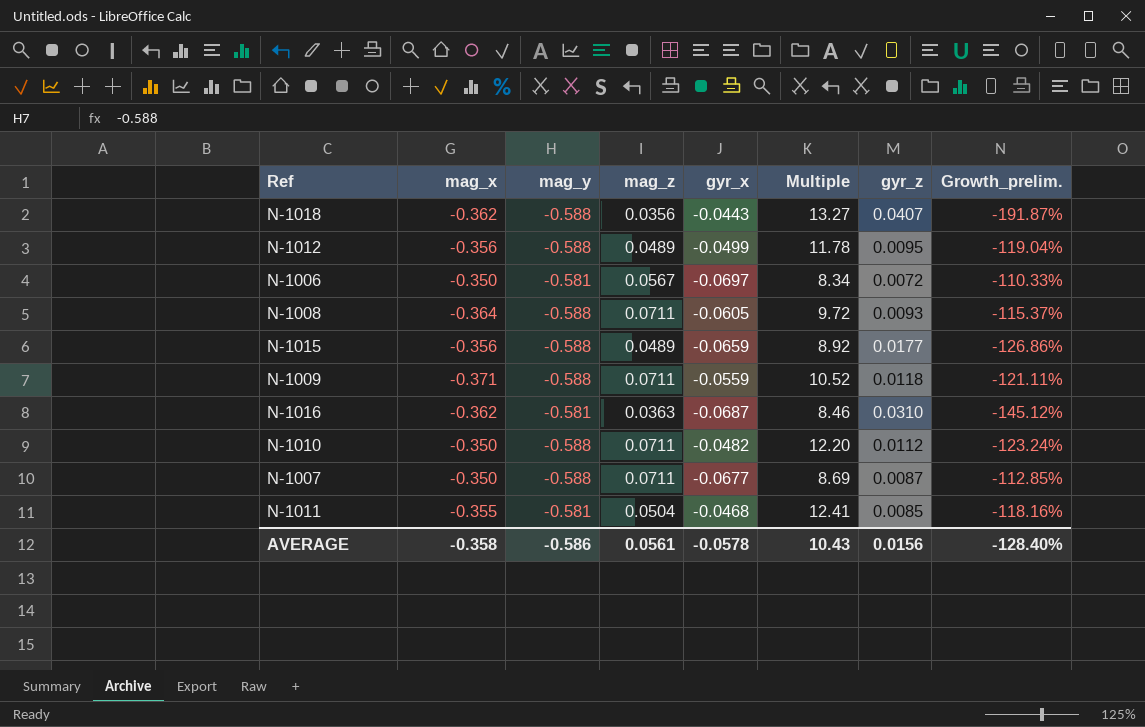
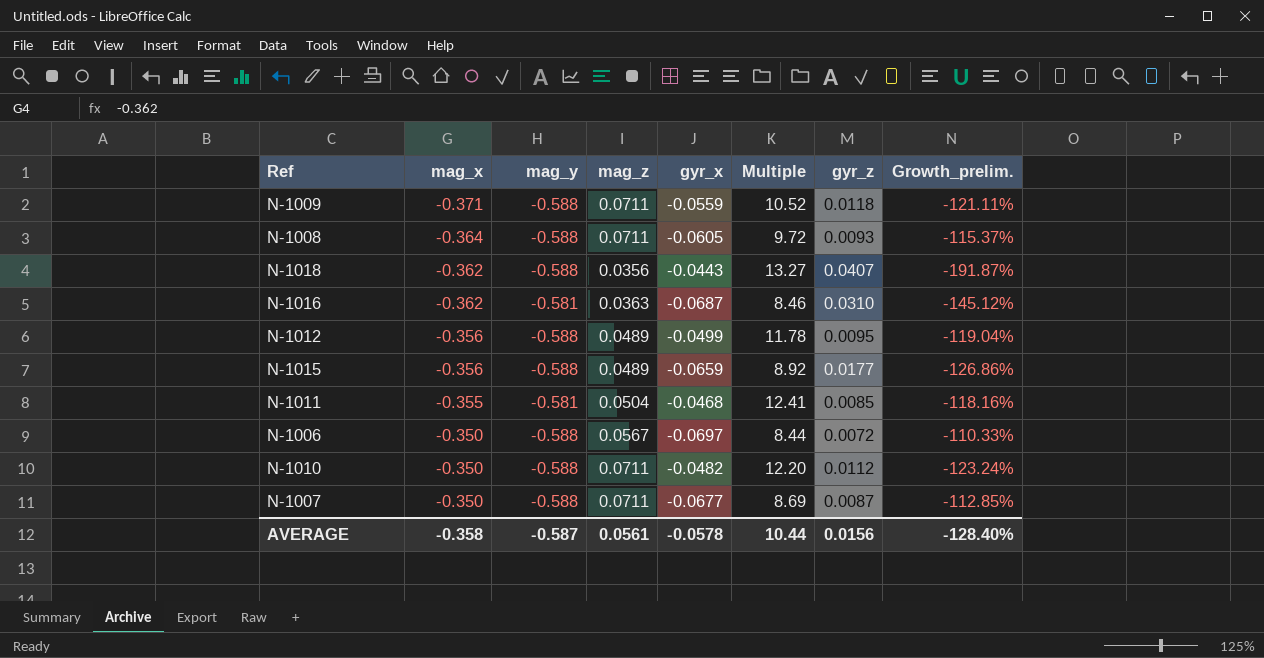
row order: none -> mag_x ascending
N-1006 | mag_y: -0.581 -> -0.588
N-1006 | Multiple: 8.34 -> 8.44
AVERAGE | mag_y: -0.586 -> -0.587
AVERAGE | Multiple: 10.43 -> 10.44

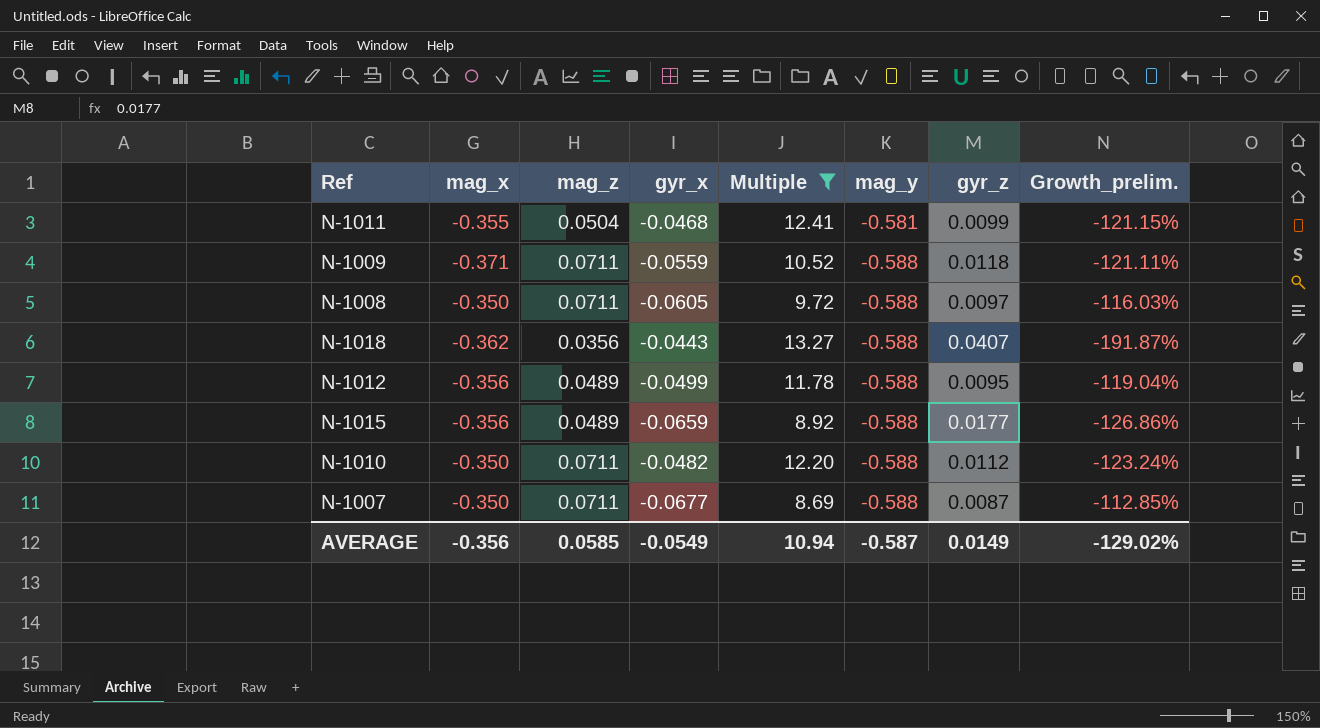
filter: none -> Multiple >= 8.69
row order: mag_x ascending -> mag_y descending
column mag_y | position: 3 -> 6
N-1011 | gyr_z: 0.0085 -> 0.0099
N-1011 | Growth_prelim.: -118.16% -> -121.15%
N-1008 | mag_x: -0.364 -> -0.350
N-1008 | gyr_z: 0.0093 -> 0.0097
N-1008 | Growth_prelim.: -115.37% -> -116.03%
AVERAGE | mag_x: -0.358 -> -0.356
AVERAGE | mag_z: 0.0561 -> 0.0585
AVERAGE | gyr_x: -0.0578 -> -0.0549
AVERAGE | Multiple: 10.44 -> 10.94
AVERAGE | gyr_z: 0.0156 -> 0.0149
AVERAGE | Growth_prelim.: -128.40% -> -129.02%

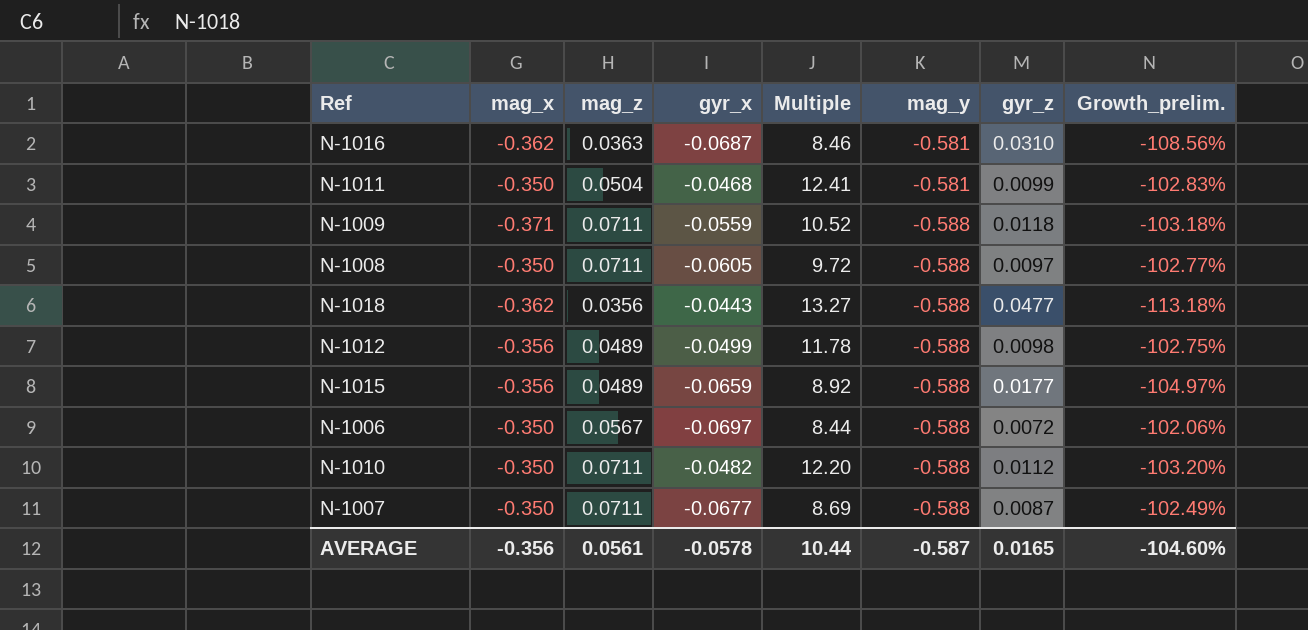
filter: Multiple >= 8.69 -> none
column Growth_prelim. | formula: ([gyr_z] - [gyr_x]) / [gyr_x] -> ([gyr_z] - [mag_x]) / [mag_x]
N-1011 | mag_x: -0.355 -> -0.350
N-1018 | gyr_z: 0.0407 -> 0.0477
N-1012 | gyr_z: 0.0095 -> 0.0098
AVERAGE | mag_z: 0.0585 -> 0.0561
AVERAGE | gyr_x: -0.0549 -> -0.0578
AVERAGE | Multiple: 10.94 -> 10.44
AVERAGE | gyr_z: 0.0149 -> 0.0165
AVERAGE | Growth_prelim.: -129.02% -> -104.60%

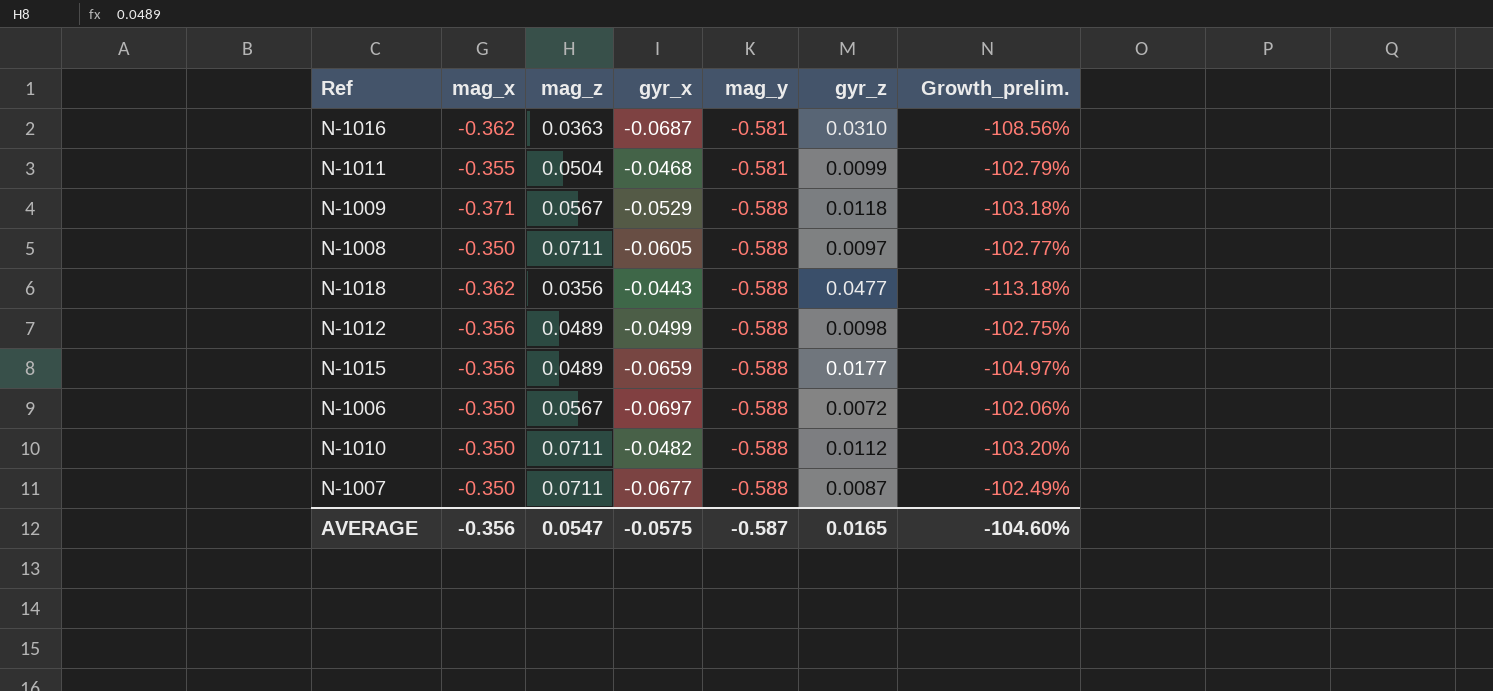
column Multiple | formula: [mag_y] / [gyr_x] -> none
N-1011 | mag_x: -0.350 -> -0.355
N-1011 | Growth_prelim.: -102.83% -> -102.79%
N-1009 | mag_z: 0.0711 -> 0.0567
N-1009 | gyr_x: -0.0559 -> -0.0529
AVERAGE | mag_z: 0.0561 -> 0.0547
AVERAGE | gyr_x: -0.0578 -> -0.0575

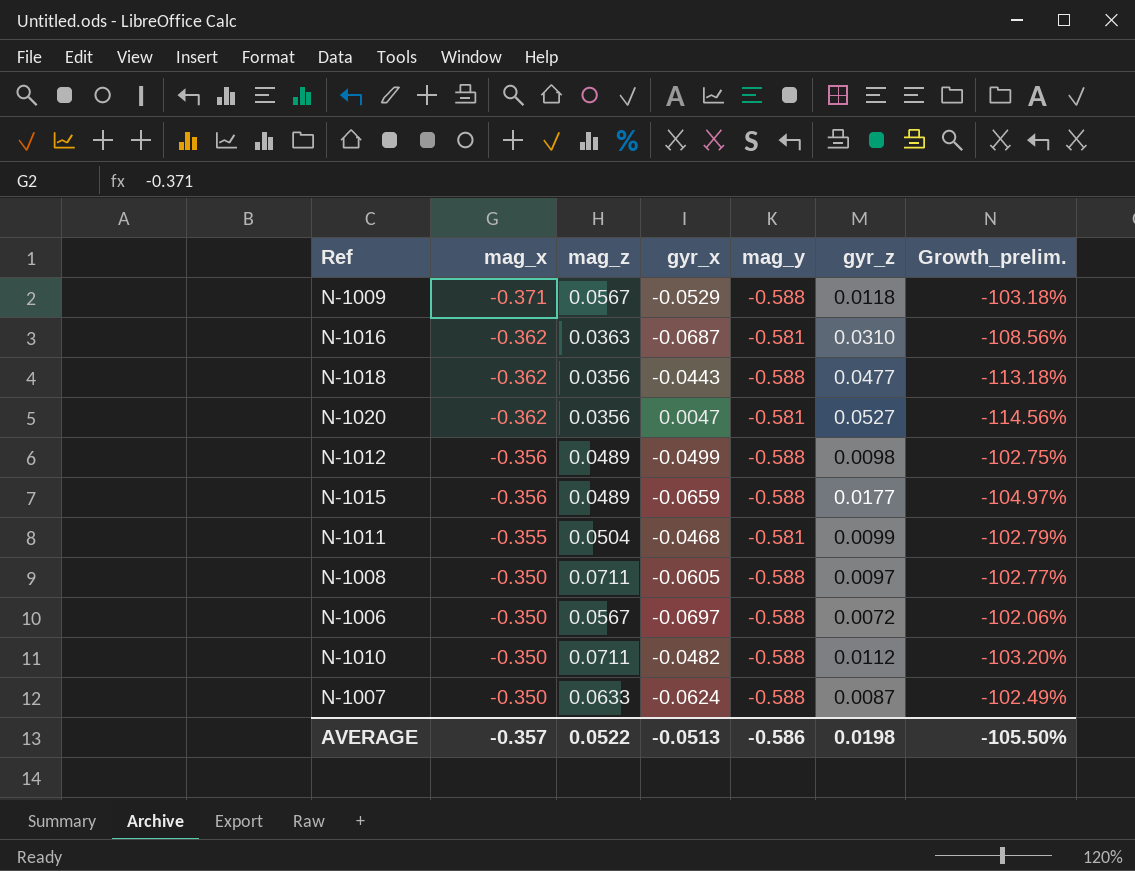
row order: mag_y descending -> mag_x ascending
row N-1020: none -> -0.362 | 0.0356 | 0.0047 | -0.581 | 0.0527 | -114.56%
N-1007 | mag_z: 0.0711 -> 0.0633
N-1007 | gyr_x: -0.0677 -> -0.0624
AVERAGE | mag_x: -0.356 -> -0.357
AVERAGE | mag_z: 0.0547 -> 0.0522
AVERAGE | gyr_x: -0.0575 -> -0.0513
AVERAGE | mag_y: -0.587 -> -0.586
AVERAGE | gyr_z: 0.0165 -> 0.0198
AVERAGE | Growth_prelim.: -104.60% -> -105.50%

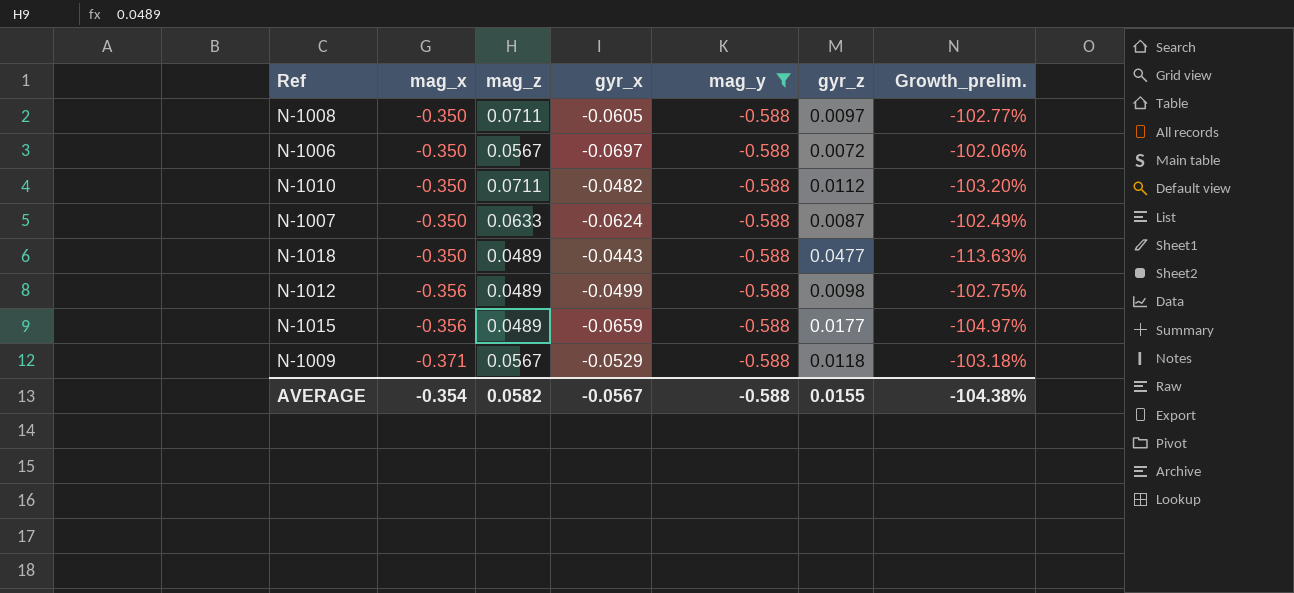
filter: none -> mag_y = -0.588
row order: mag_x ascending -> mag_x descending
N-1018 | mag_x: -0.362 -> -0.350
N-1018 | mag_z: 0.0356 -> 0.0489
N-1018 | Growth_prelim.: -113.18% -> -113.63%
AVERAGE | mag_x: -0.357 -> -0.354
AVERAGE | mag_z: 0.0522 -> 0.0582
AVERAGE | gyr_x: -0.0513 -> -0.0567
AVERAGE | mag_y: -0.586 -> -0.588
AVERAGE | gyr_z: 0.0198 -> 0.0155
AVERAGE | Growth_prelim.: -105.50% -> -104.38%

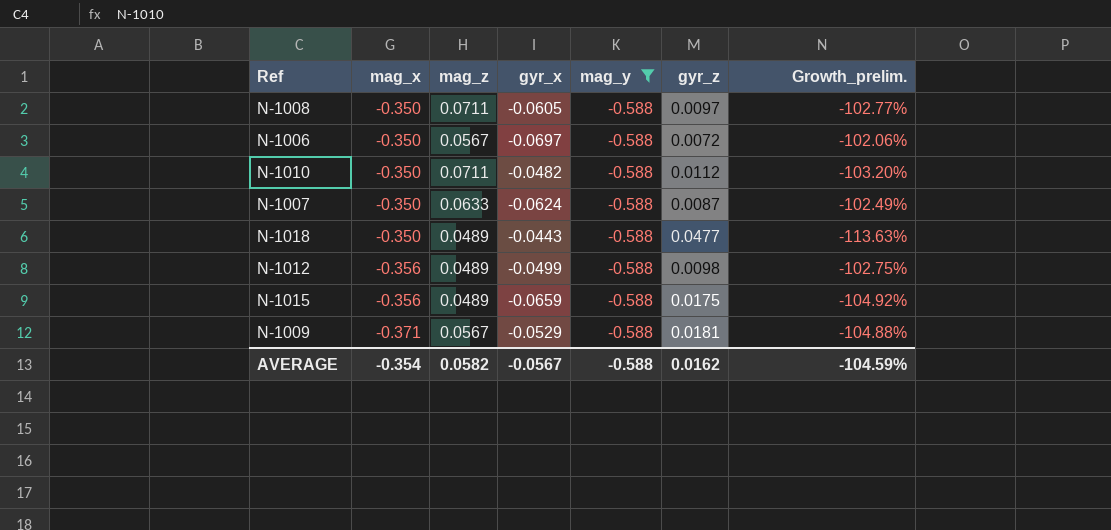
N-1015 | gyr_z: 0.0177 -> 0.0175
N-1015 | Growth_prelim.: -104.97% -> -104.92%
N-1009 | gyr_z: 0.0118 -> 0.0181
N-1009 | Growth_prelim.: -103.18% -> -104.88%
AVERAGE | gyr_z: 0.0155 -> 0.0162
AVERAGE | Growth_prelim.: -104.38% -> -104.59%

